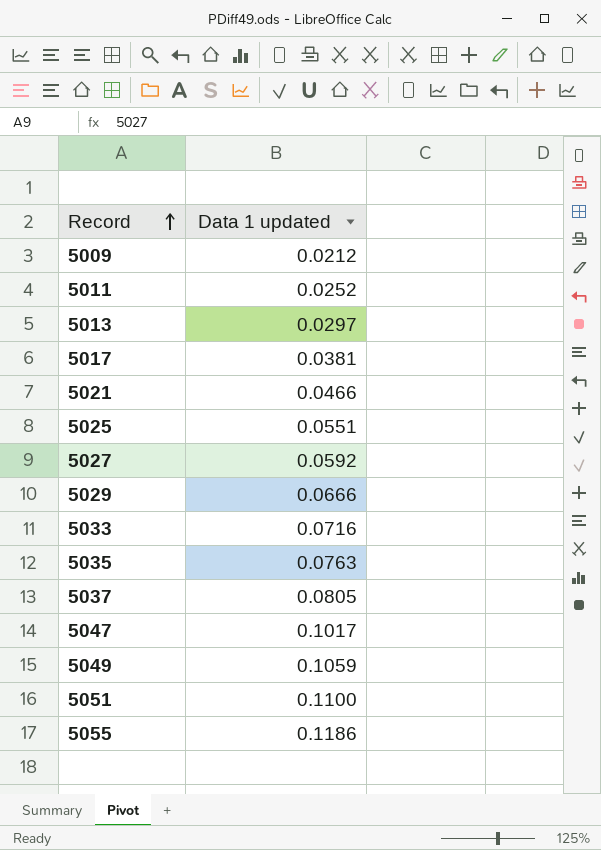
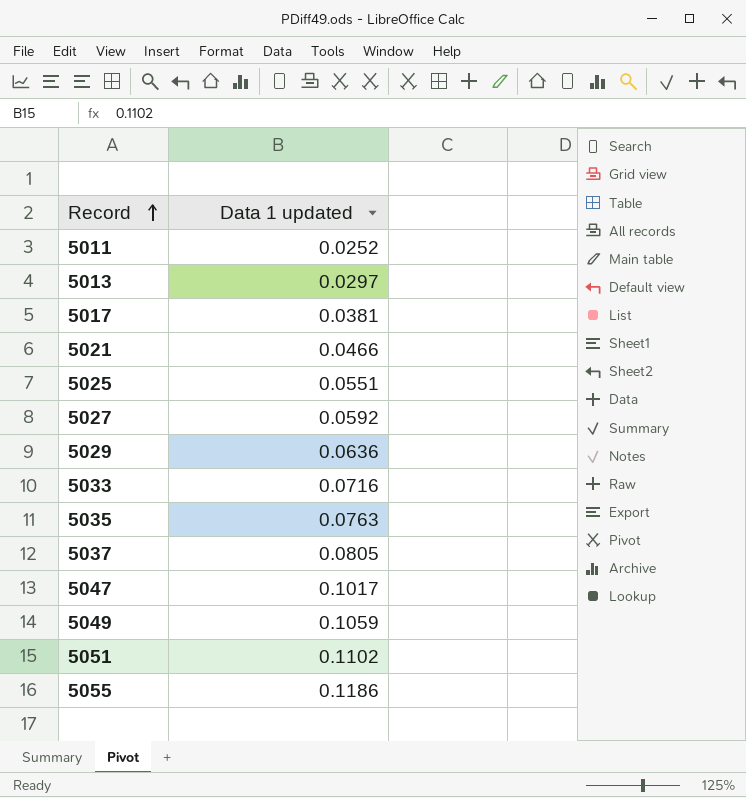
row 5009: 0.0212 -> none
5029 | Data 1 updated: 0.0666 -> 0.0636
5051 | Data 1 updated: 0.1100 -> 0.1102

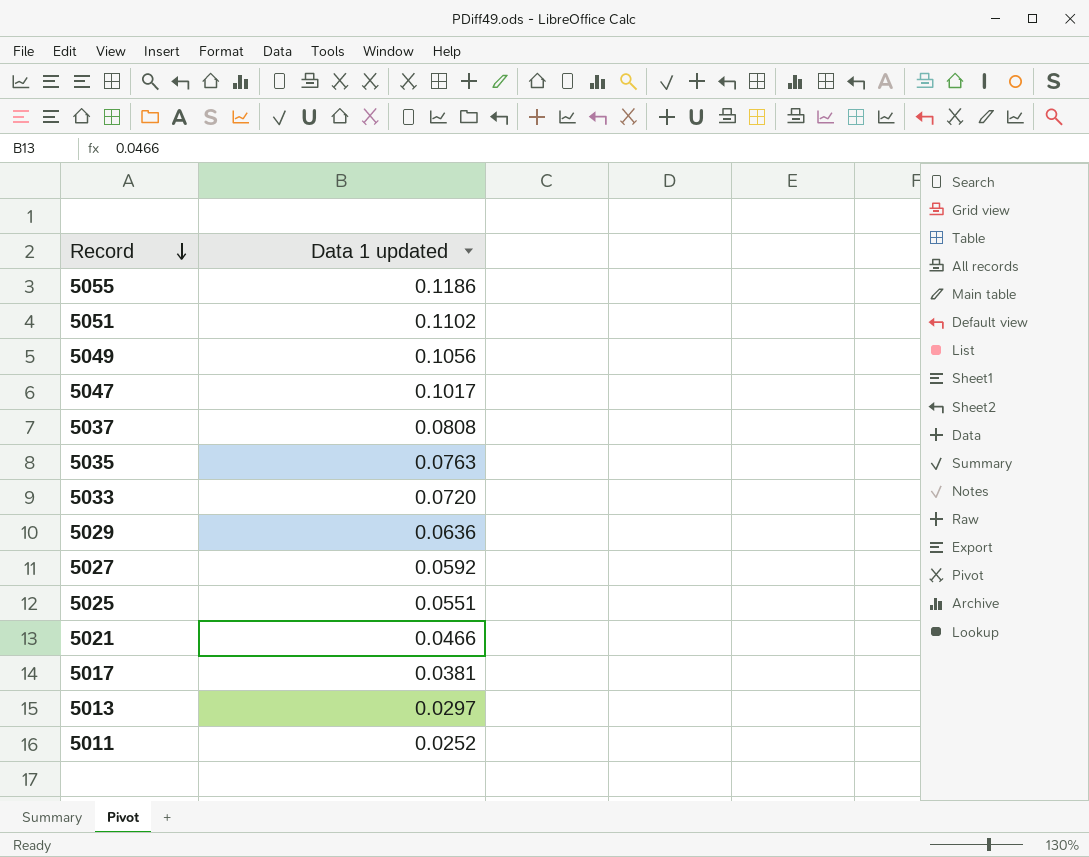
row order: Record ascending -> Record descending
5049 | Data 1 updated: 0.1059 -> 0.1056
5037 | Data 1 updated: 0.0805 -> 0.0808
5033 | Data 1 updated: 0.0716 -> 0.0720

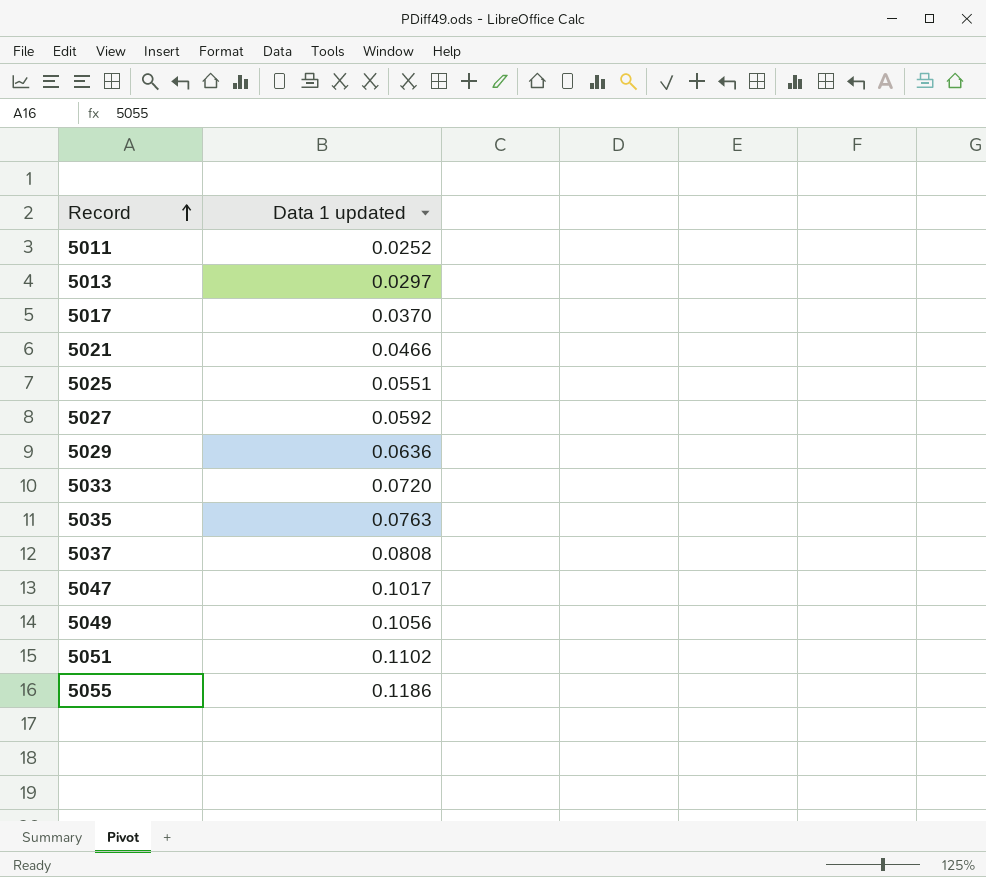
row order: Record descending -> Record ascending
5017 | Data 1 updated: 0.0381 -> 0.0370

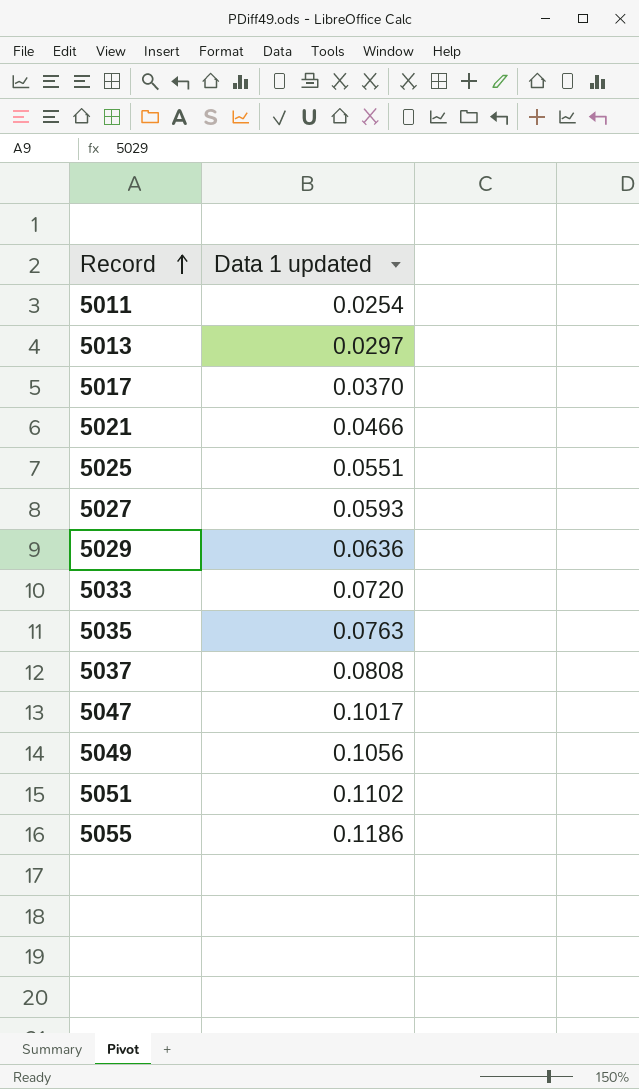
5011 | Data 1 updated: 0.0252 -> 0.0254
5027 | Data 1 updated: 0.0592 -> 0.0593

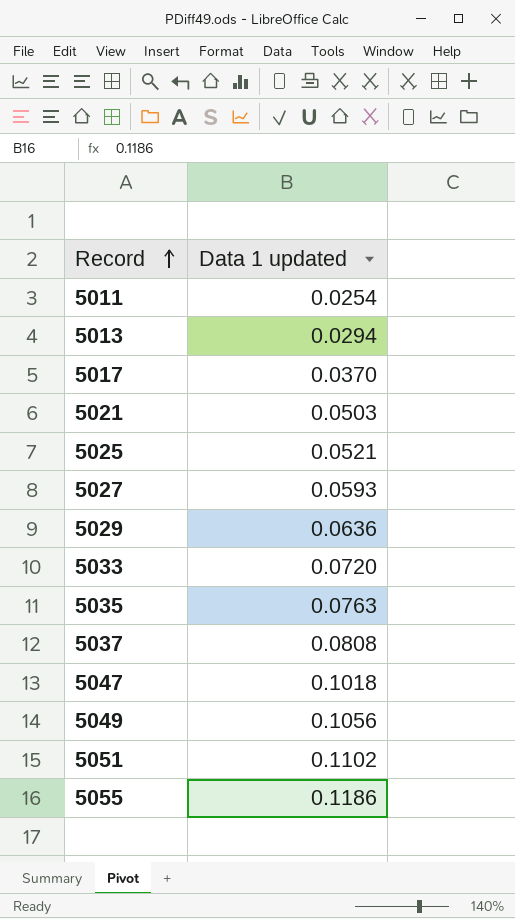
5013 | Data 1 updated: 0.0297 -> 0.0294
5021 | Data 1 updated: 0.0466 -> 0.0503
5025 | Data 1 updated: 0.0551 -> 0.0521
5047 | Data 1 updated: 0.1017 -> 0.1018

